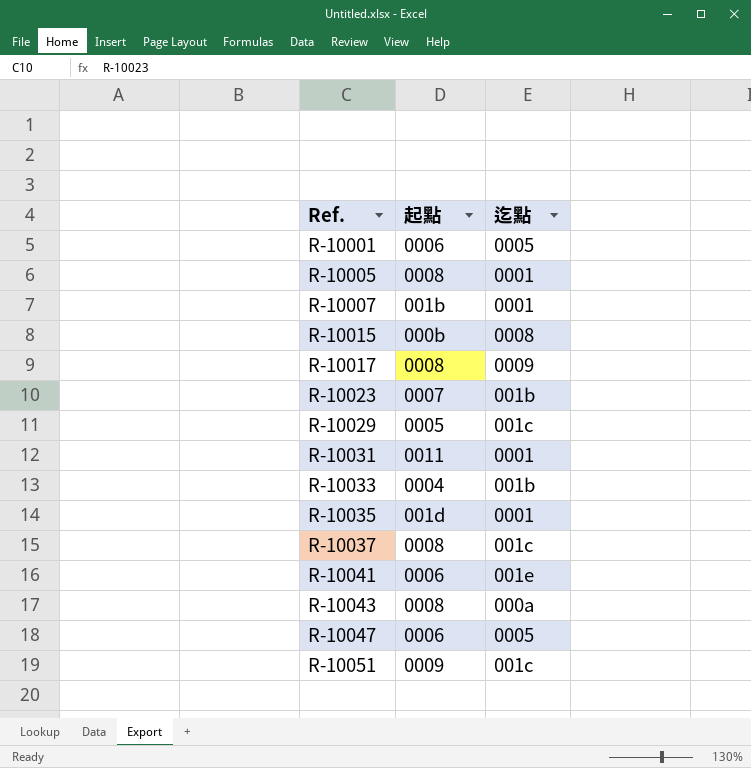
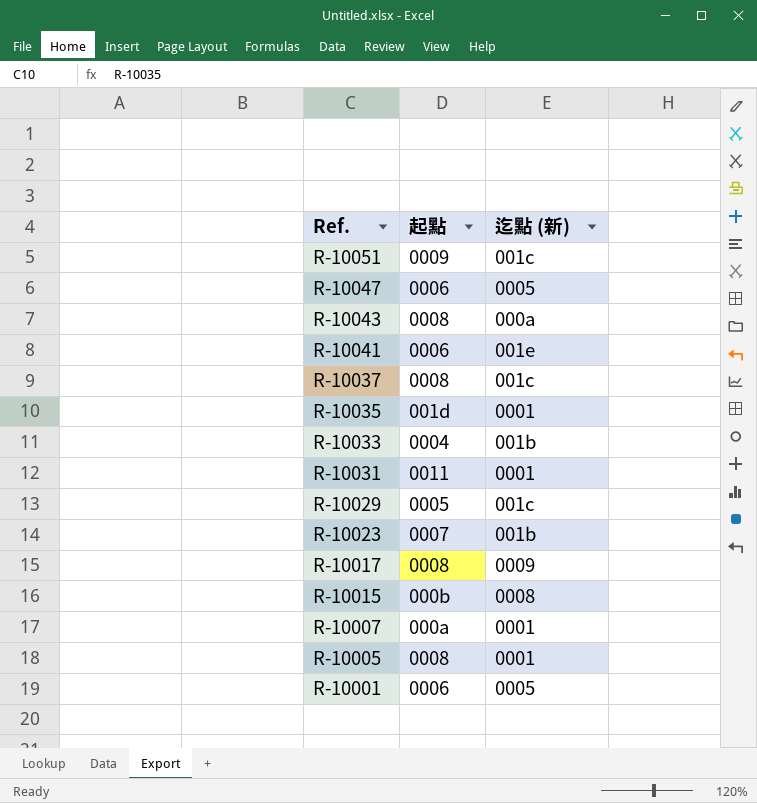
row order: Ref. ascending -> Ref. descending
column name: 迄點 -> 迄點 (新)
R-10007 | 起點: 001b -> 000a

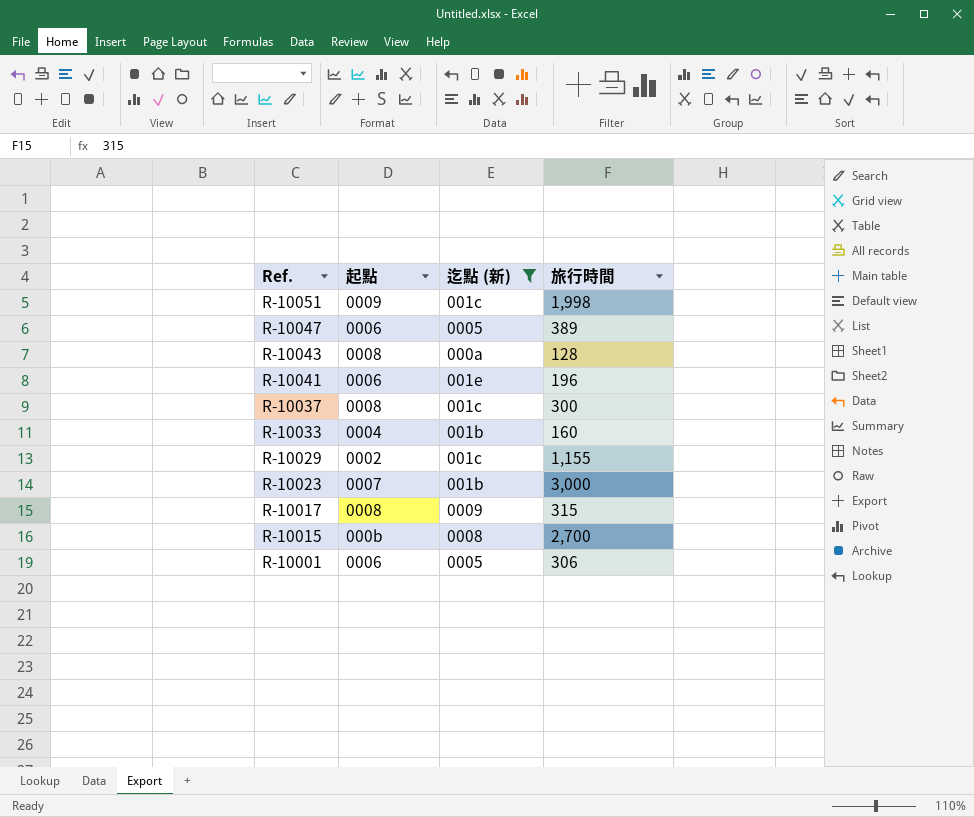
filter: none -> 迄點 (新) != 0001
column 旅行時間 | position: none -> 4
R-10029 | 起點: 0005 -> 0002

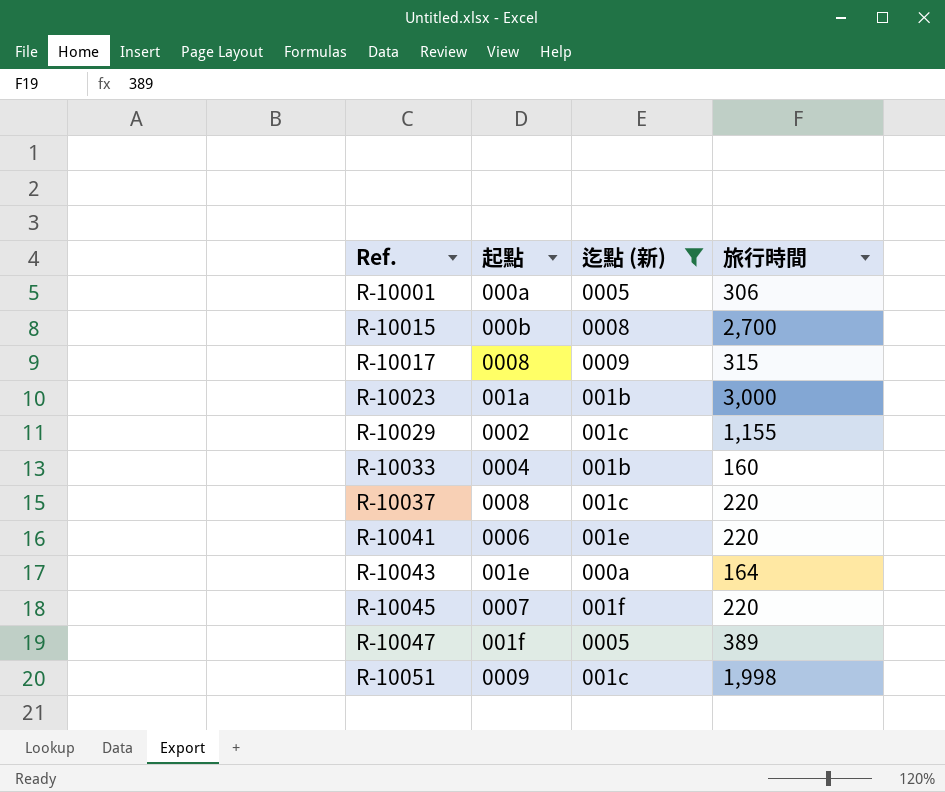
row order: Ref. descending -> Ref. ascending
R-10001 | 起點: 0006 -> 000a
R-10023 | 起點: 0007 -> 001a
R-10037 | 旅行時間: 300 -> 220
R-10041 | 旅行時間: 196 -> 220
R-10043 | 起點: 0008 -> 001e
R-10043 | 旅行時間: 128 -> 164
row R-10045: none -> 0007 | 001f | 220
R-10047 | 起點: 0006 -> 001f

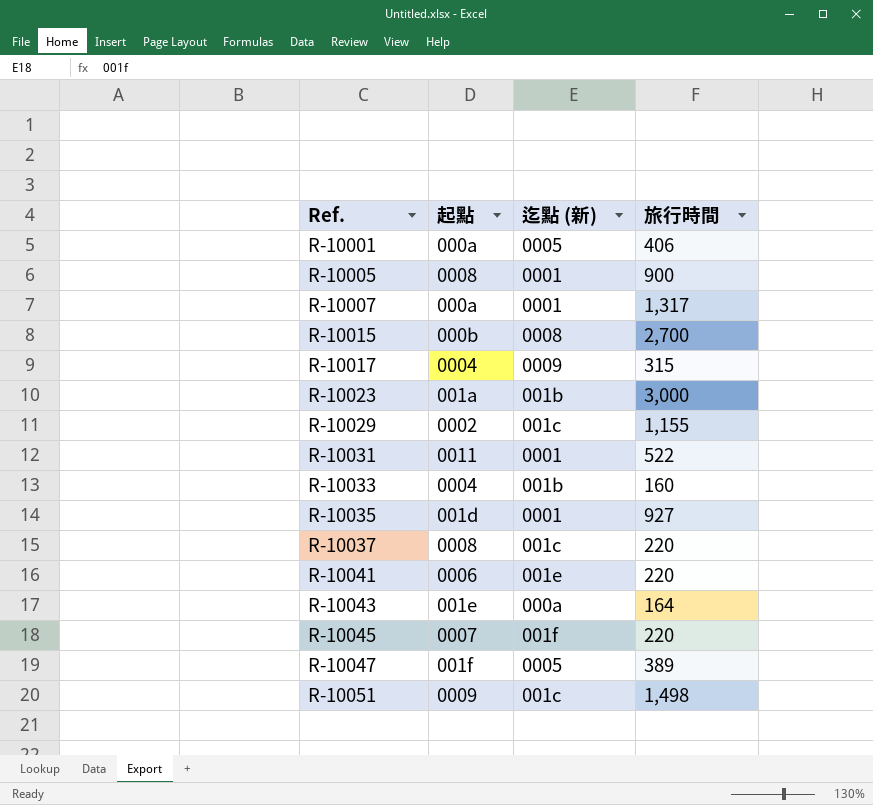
filter: 迄點 (新) != 0001 -> none
R-10001 | 旅行時間: 306 -> 406
R-10017 | 起點: 0008 -> 0004
R-10051 | 旅行時間: 1,998 -> 1,498

